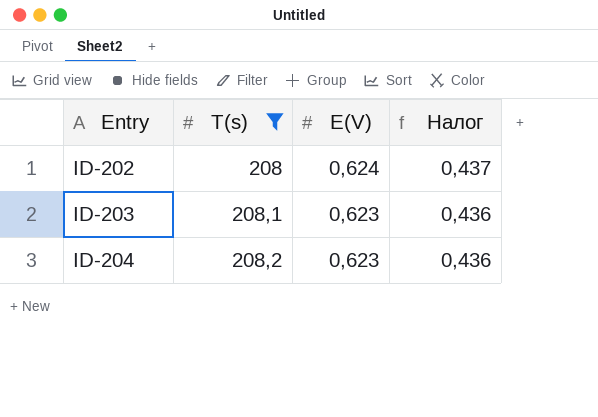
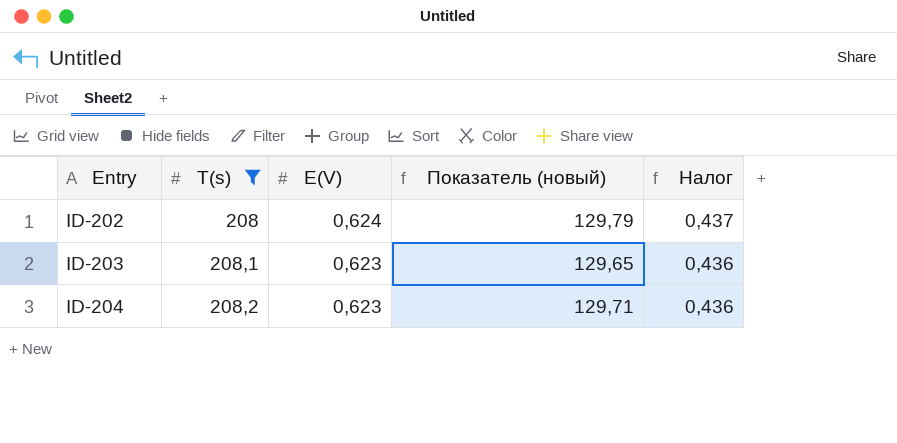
column Показатель (новый) | formula: none -> [T(s)] * [E(V)]

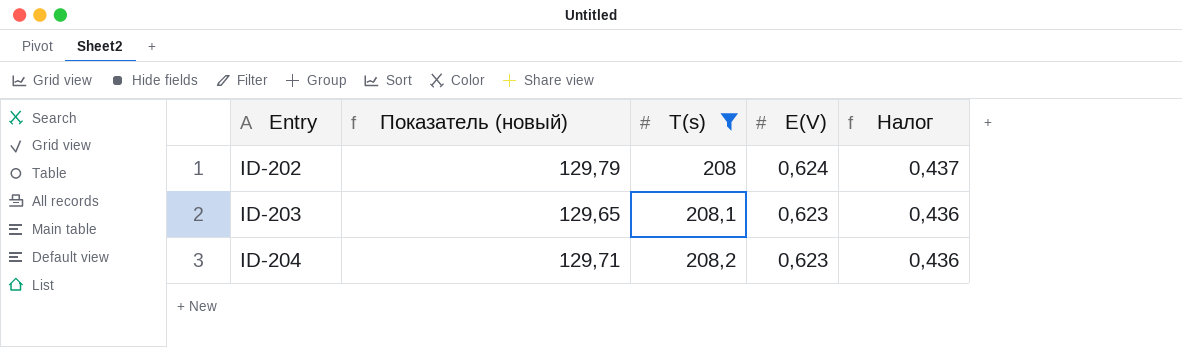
column Показатель (новый) | position: 4 -> 2

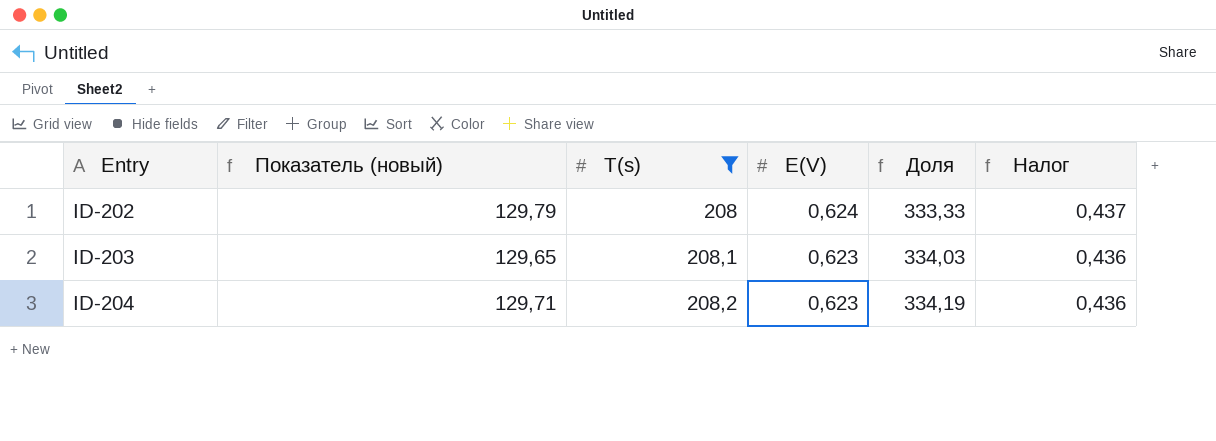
column Доля | formula: none -> [T(s)] / [E(V)]

